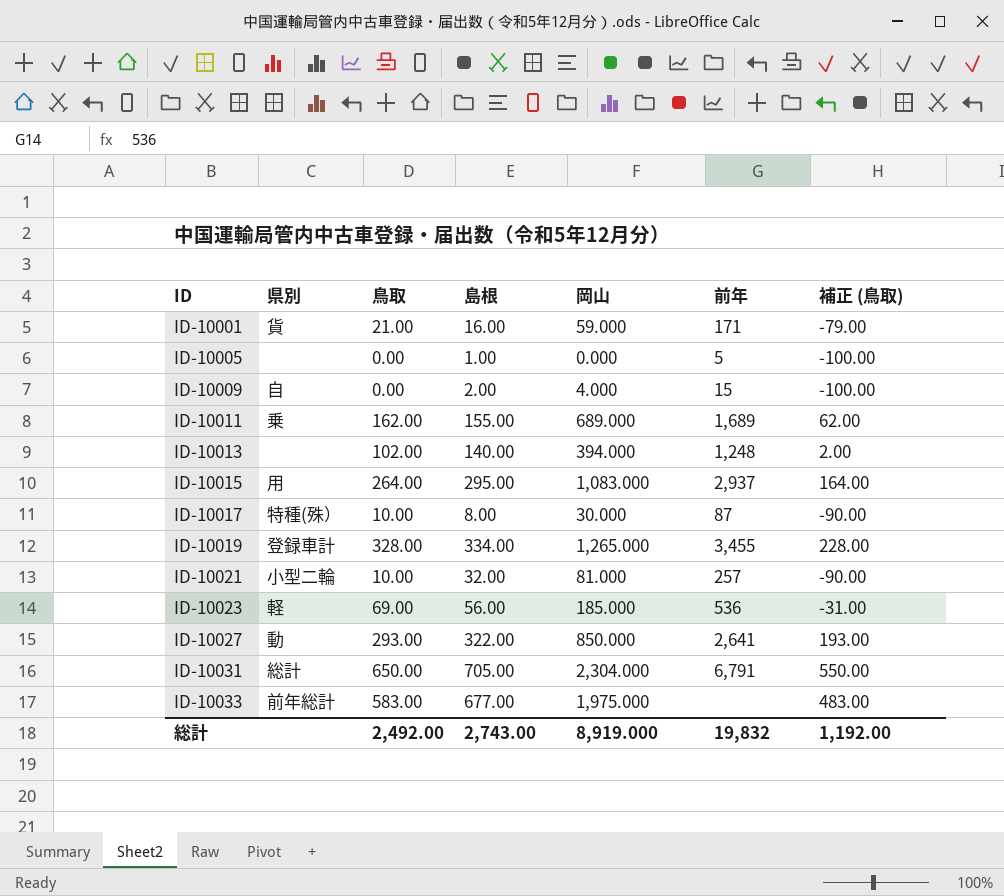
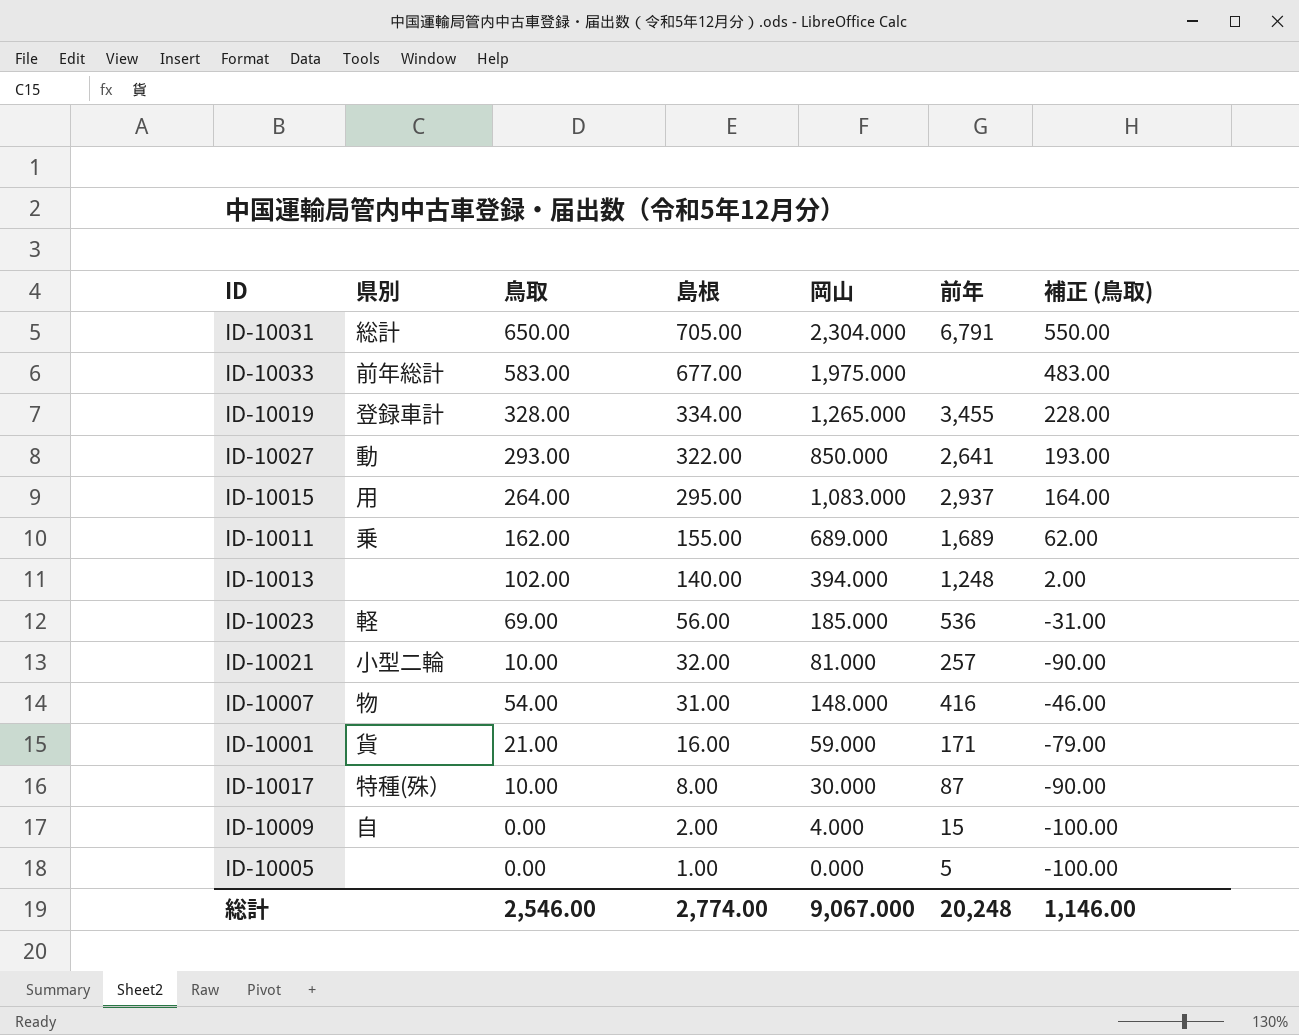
row order: ID ascending -> 島根 descending
row ID-10007: none -> 物 | 54.00 | 31.00 | 148.000 | 416 | -46.00
総計 | 鳥取: 2,492.00 -> 2,546.00
総計 | 島根: 2,743.00 -> 2,774.00
総計 | 岡山: 8,919.000 -> 9,067.000
総計 | 前年: 19,832 -> 20,248
総計 | 補正 (鳥取): 1,192.00 -> 1,146.00

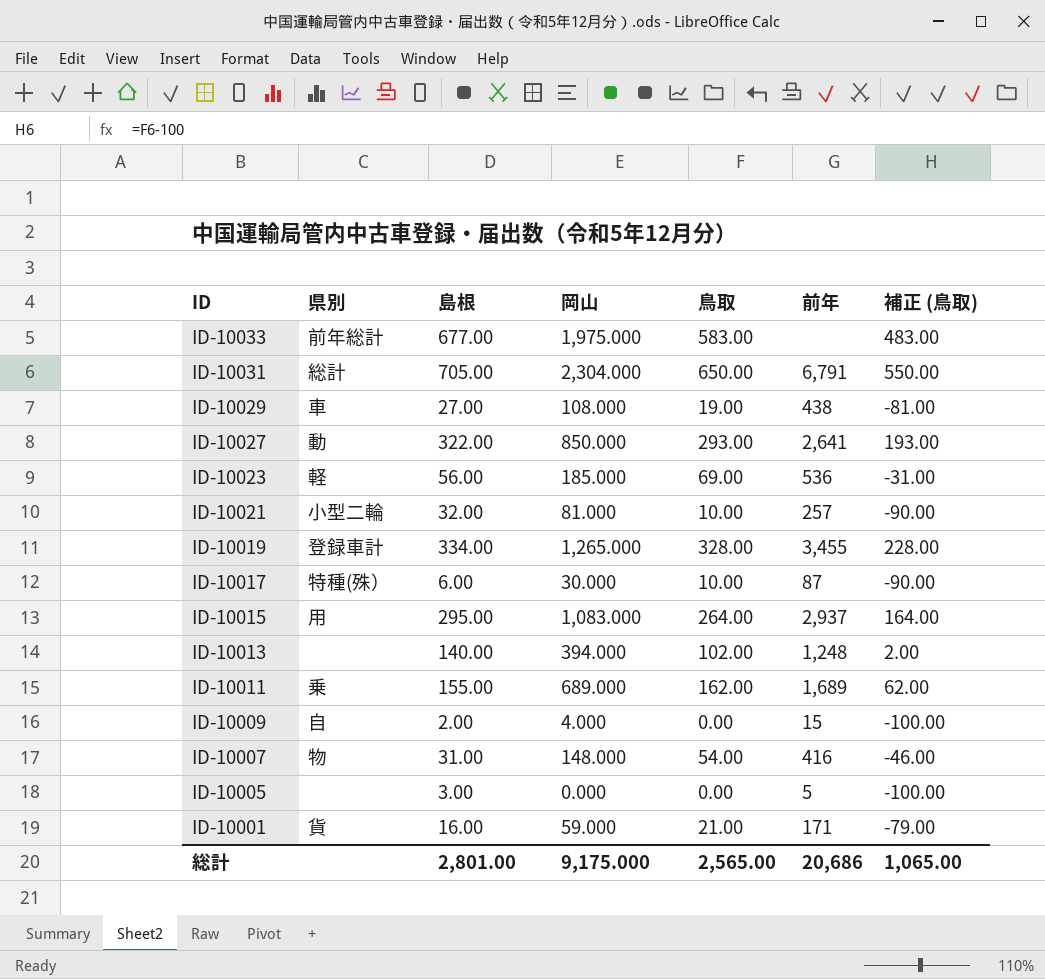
row order: 島根 descending -> ID descending
column 鳥取 | position: 3 -> 5
row ID-10029: none -> 車 | 27.00 | 108.000 | 19.00 | 438 | -81.00
ID-10017 | 島根: 8.00 -> 6.00
ID-10005 | 島根: 1.00 -> 3.00
総計 | 島根: 2,774.00 -> 2,801.00
総計 | 岡山: 9,067.000 -> 9,175.000
総計 | 鳥取: 2,546.00 -> 2,565.00
総計 | 前年: 20,248 -> 20,686
総計 | 補正 (鳥取): 1,146.00 -> 1,065.00

